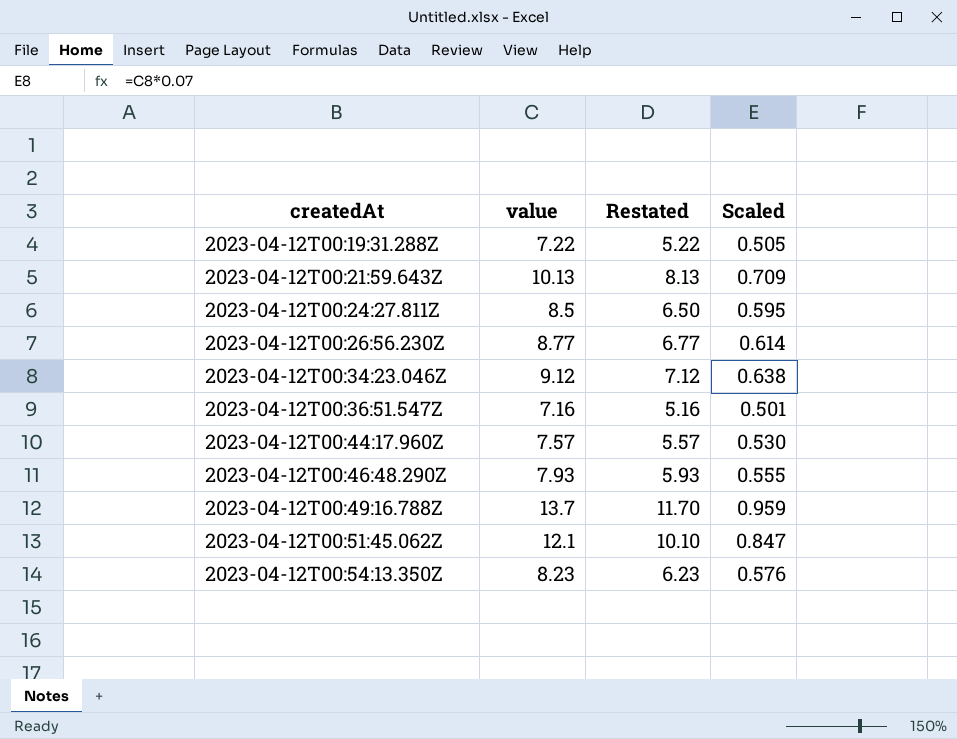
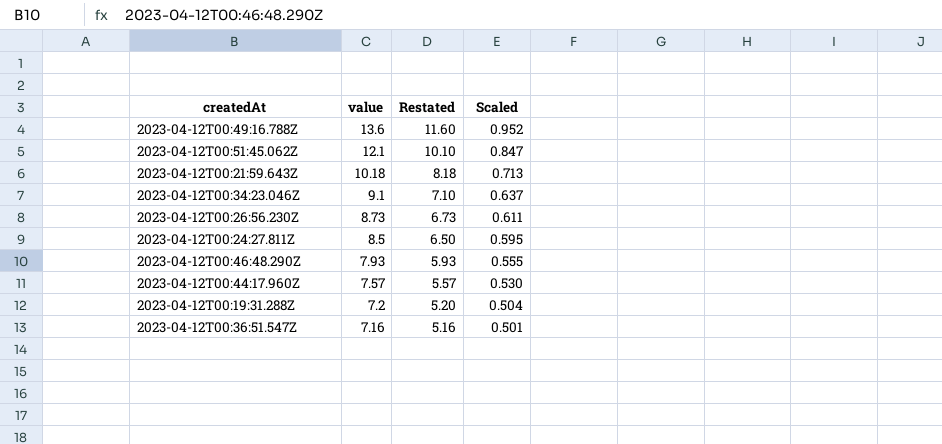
row order: createdAt ascending -> value descending
row 2023-04-12T00:54:13.350Z: 8.23 | 6.23 | 0.576 -> none
2023-04-12T00:49:16.788Z | value: 13.7 -> 13.6
2023-04-12T00:49:16.788Z | Restated: 11.70 -> 11.60
2023-04-12T00:49:16.788Z | Scaled: 0.959 -> 0.952
2023-04-12T00:21:59.643Z | value: 10.13 -> 10.18
2023-04-12T00:21:59.643Z | Restated: 8.13 -> 8.18
2023-04-12T00:21:59.643Z | Scaled: 0.709 -> 0.713
2023-04-12T00:34:23.046Z | value: 9.12 -> 9.1
2023-04-12T00:34:23.046Z | Restated: 7.12 -> 7.10
2023-04-12T00:34:23.046Z | Scaled: 0.638 -> 0.637
2023-04-12T00:26:56.230Z | value: 8.77 -> 8.73
2023-04-12T00:26:56.230Z | Restated: 6.77 -> 6.73
2023-04-12T00:26:56.230Z | Scaled: 0.614 -> 0.611
2023-04-12T00:19:31.288Z | value: 7.22 -> 7.2
2023-04-12T00:19:31.288Z | Restated: 5.22 -> 5.20
2023-04-12T00:19:31.288Z | Scaled: 0.505 -> 0.504

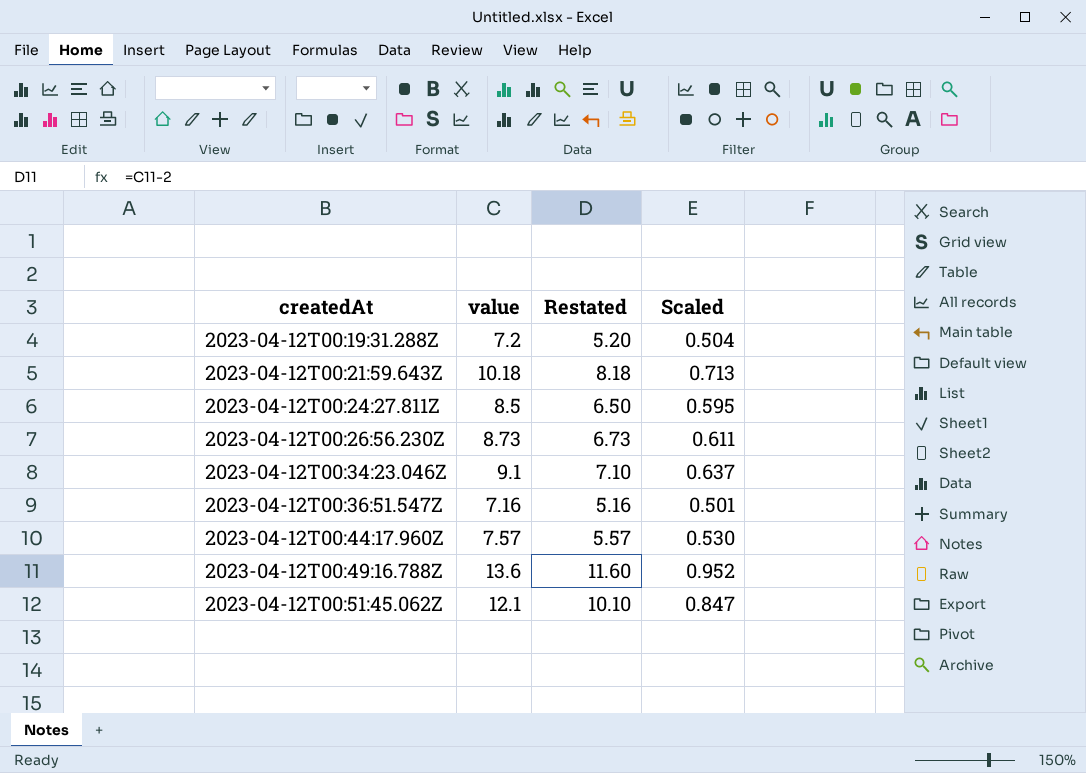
row order: value descending -> createdAt ascending
row 2023-04-12T00:46:48.290Z: 7.93 | 5.93 | 0.555 -> none

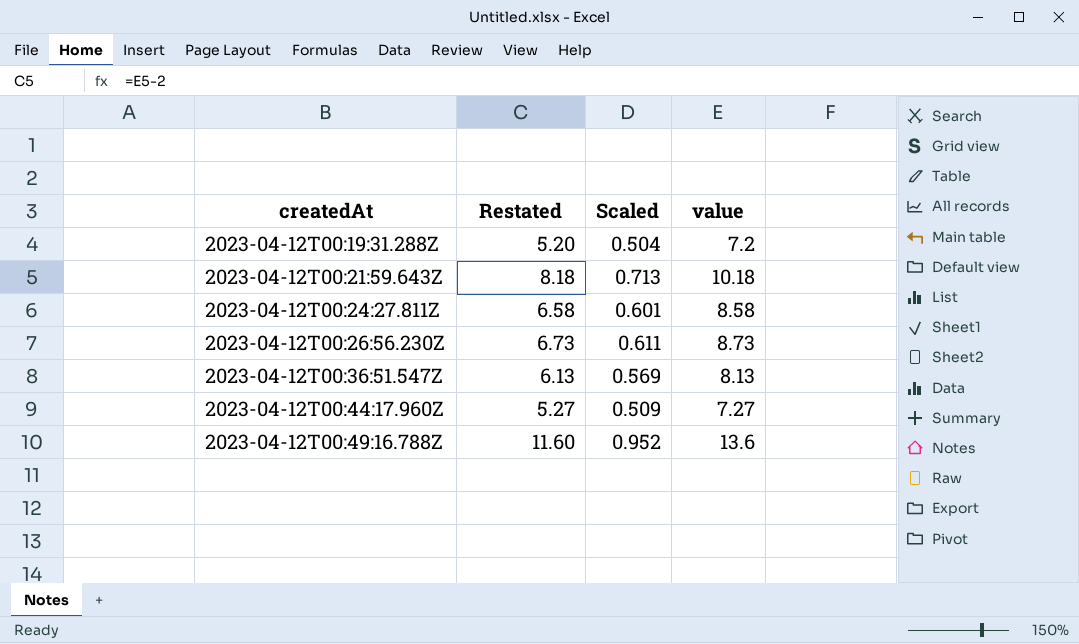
column value | position: 2 -> 4
row 2023-04-12T00:34:23.046Z: 9.1 | 7.10 | 0.637 -> none
row 2023-04-12T00:51:45.062Z: 12.1 | 10.10 | 0.847 -> none
2023-04-12T00:24:27.811Z | Restated: 6.50 -> 6.58
2023-04-12T00:24:27.811Z | Scaled: 0.595 -> 0.601
2023-04-12T00:24:27.811Z | value: 8.5 -> 8.58
2023-04-12T00:36:51.547Z | Restated: 5.16 -> 6.13
2023-04-12T00:36:51.547Z | Scaled: 0.501 -> 0.569
2023-04-12T00:36:51.547Z | value: 7.16 -> 8.13
2023-04-12T00:44:17.960Z | Restated: 5.57 -> 5.27
2023-04-12T00:44:17.960Z | Scaled: 0.530 -> 0.509
2023-04-12T00:44:17.960Z | value: 7.57 -> 7.27

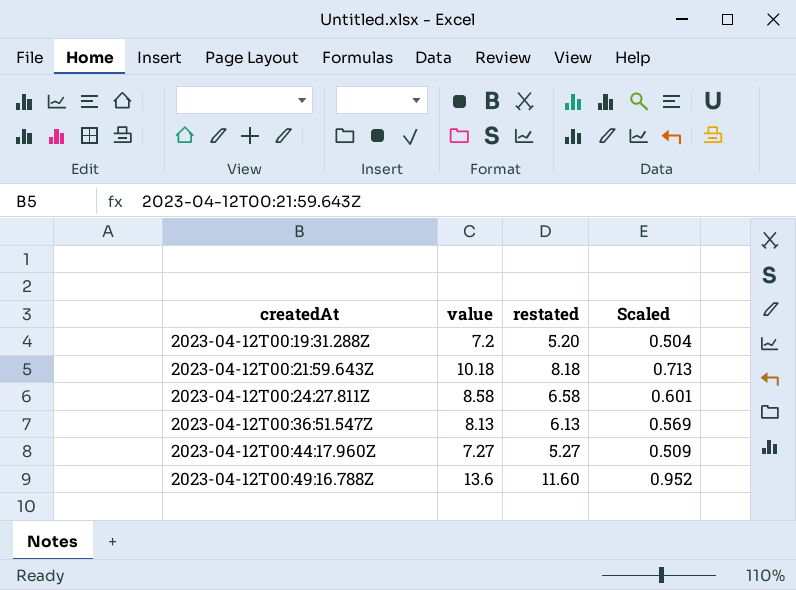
column value | position: 4 -> 2
column name: Restated -> restated
row 2023-04-12T00:26:56.230Z: 6.73 | 0.611 | 8.73 -> none

